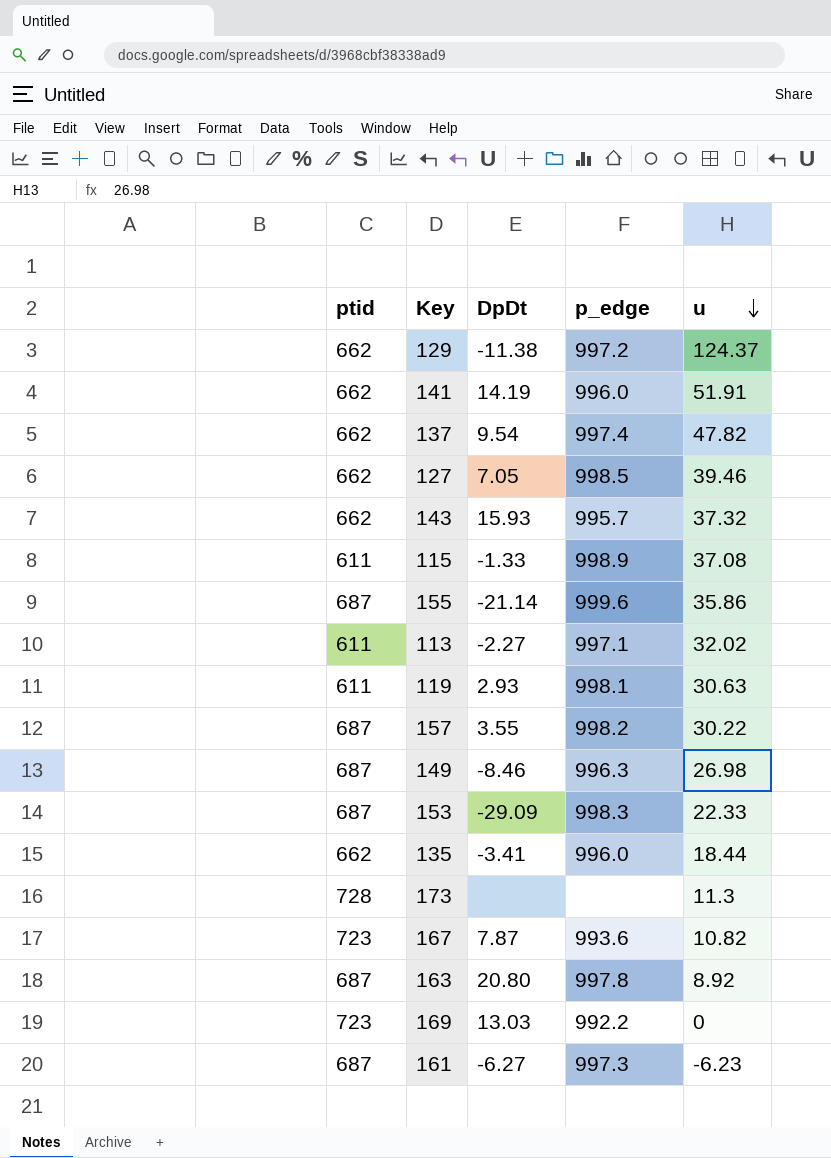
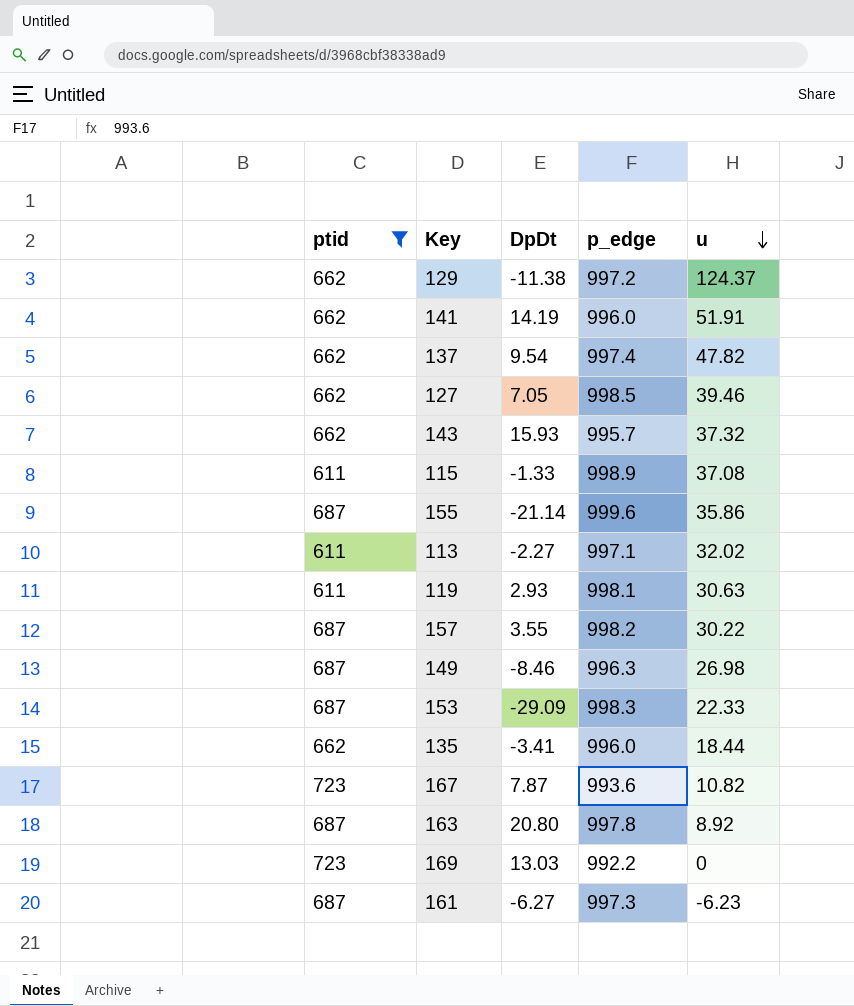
filter: none -> ptid != 728

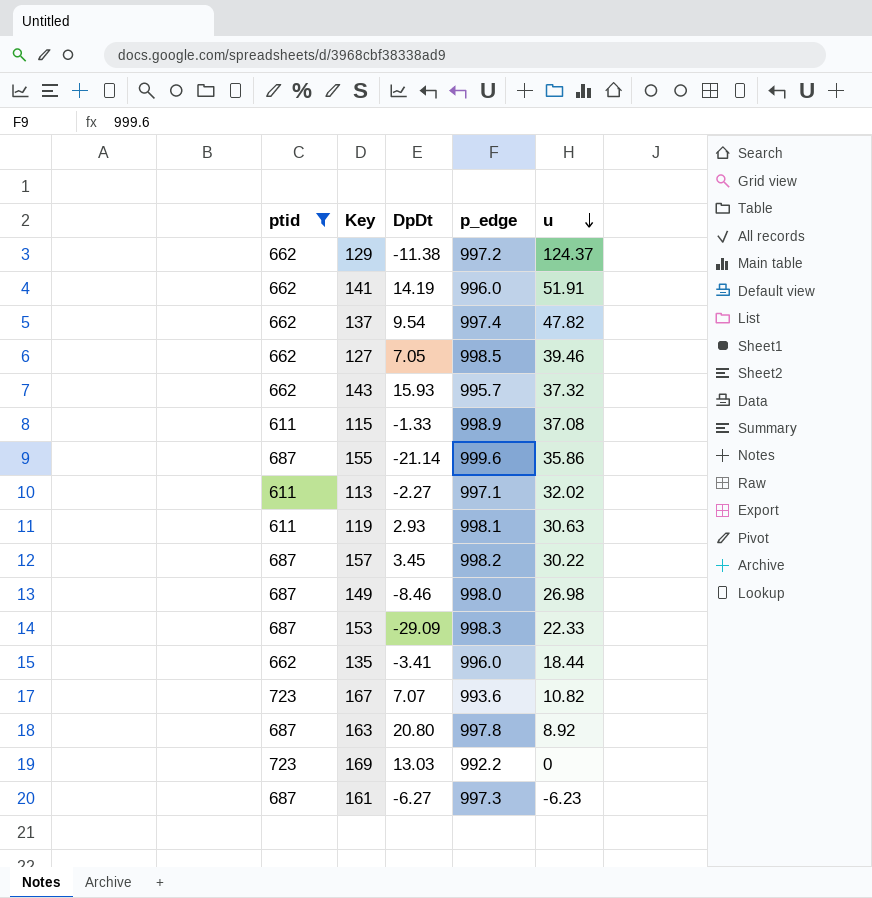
157 | DpDt: 3.55 -> 3.45
149 | p_edge: 996.3 -> 998.0
167 | DpDt: 7.87 -> 7.07

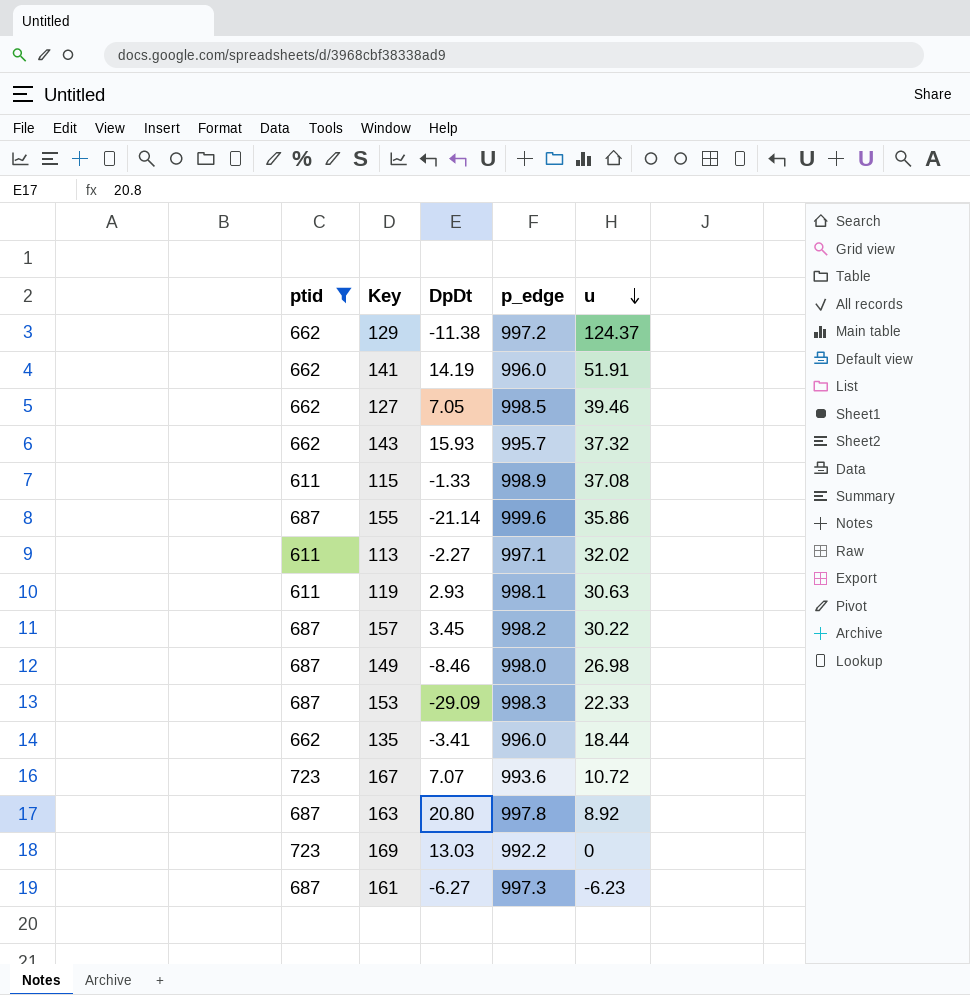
row 137: 662 | 9.54 | 997.4 | 47.82 -> none
167 | u: 10.82 -> 10.72

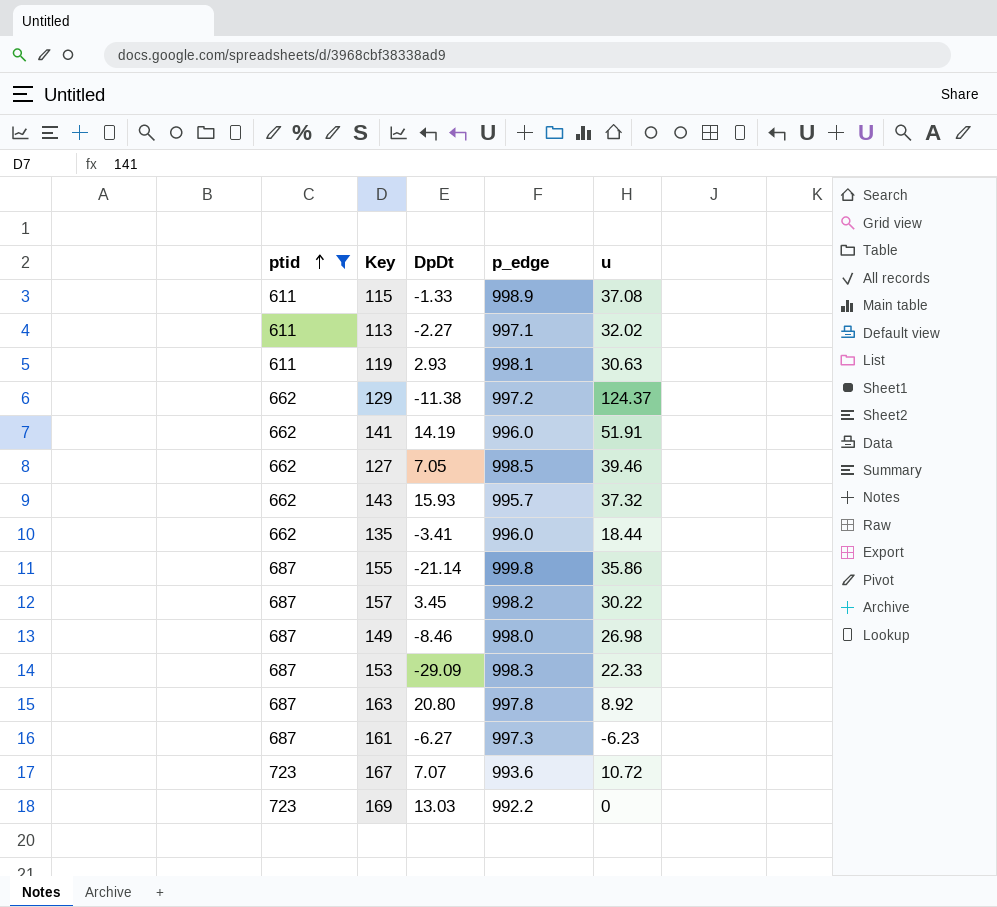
row order: u descending -> ptid ascending
155 | p_edge: 999.6 -> 999.8

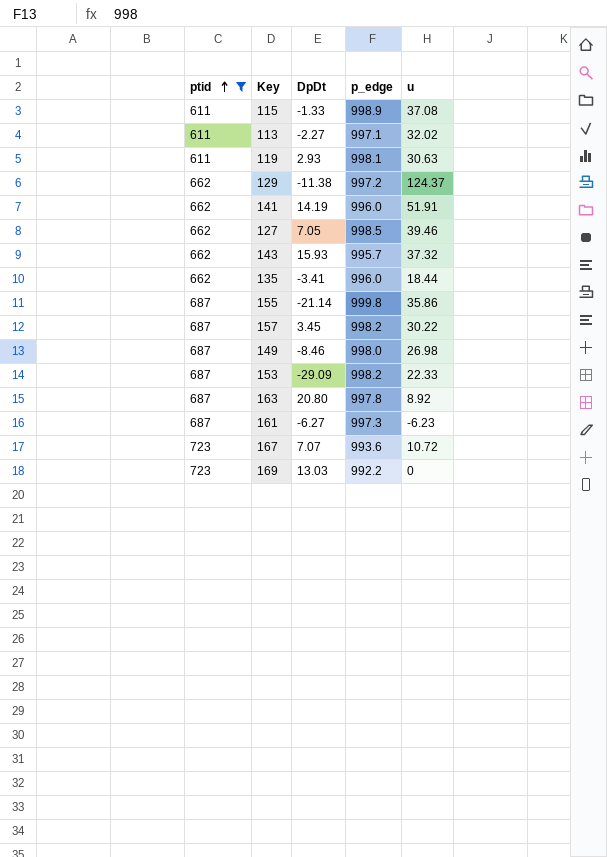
153 | p_edge: 998.3 -> 998.2

